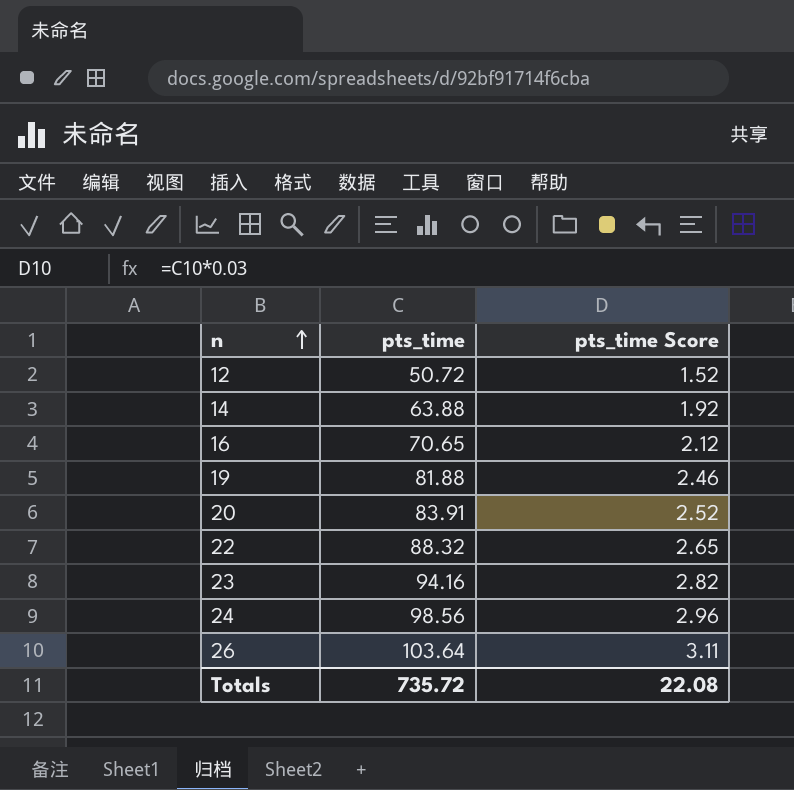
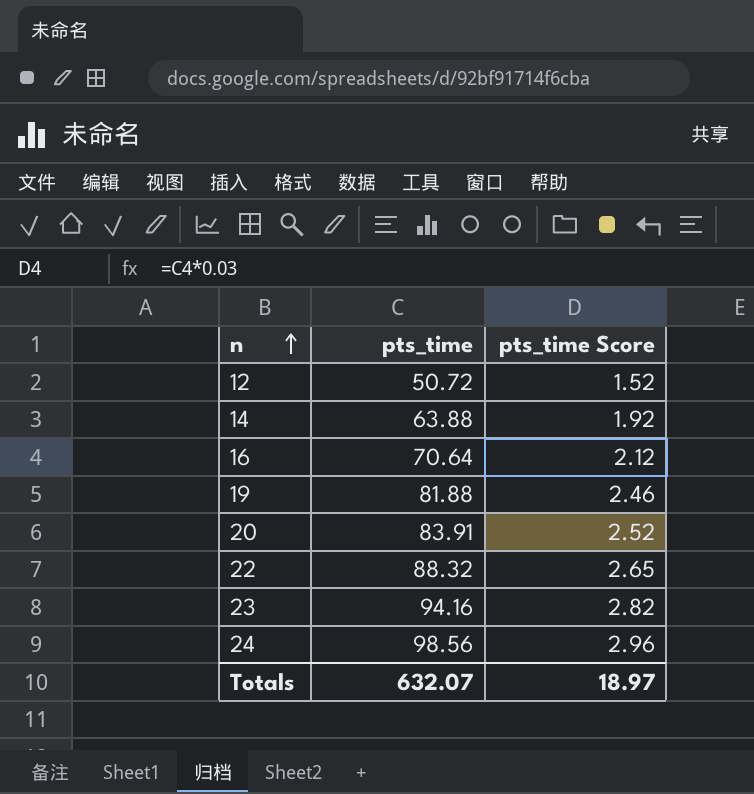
row 26: 103.64 | 3.11 -> none
16 | pts_time: 70.65 -> 70.64
Totals | pts_time: 735.72 -> 632.07
Totals | pts_time Score: 22.08 -> 18.97

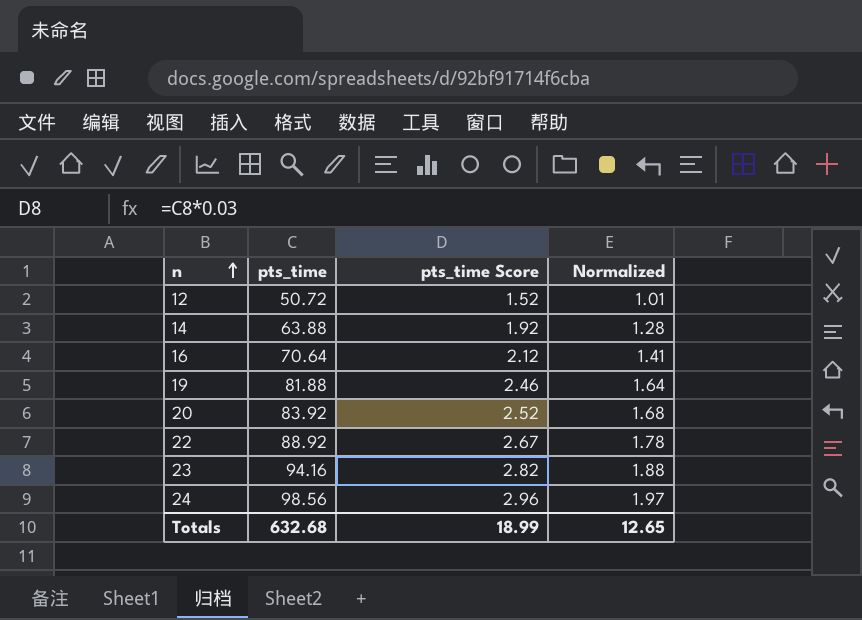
column Normalized | formula: none -> [pts_time] * 0.02
20 | pts_time: 83.91 -> 83.92
22 | pts_time: 88.32 -> 88.92
22 | pts_time Score: 2.65 -> 2.67
Totals | pts_time: 632.07 -> 632.68
Totals | pts_time Score: 18.97 -> 18.99

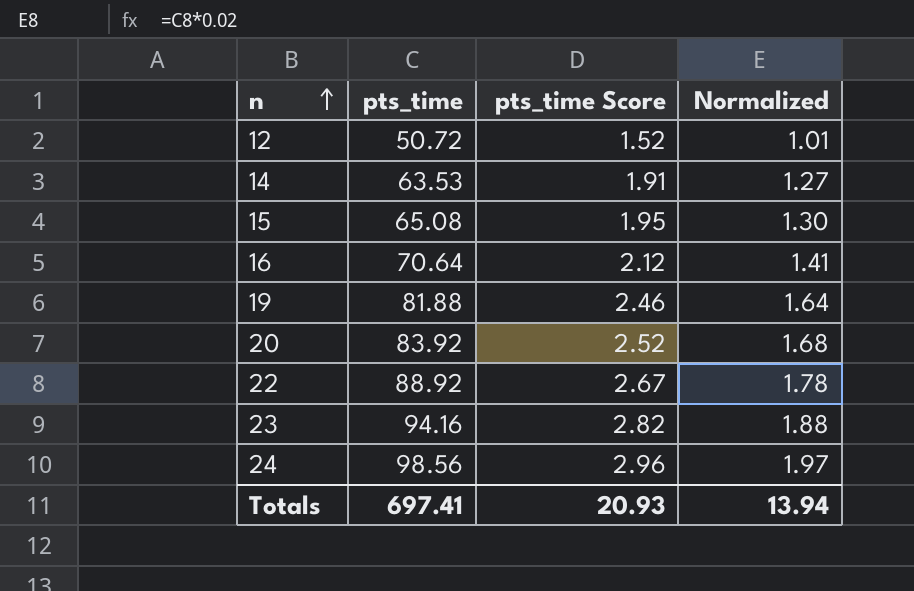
14 | pts_time: 63.88 -> 63.53
14 | pts_time Score: 1.92 -> 1.91
14 | Normalized: 1.28 -> 1.27
row 15: none -> 65.08 | 1.95 | 1.30
Totals | pts_time: 632.68 -> 697.41
Totals | pts_time Score: 18.99 -> 20.93
Totals | Normalized: 12.65 -> 13.94

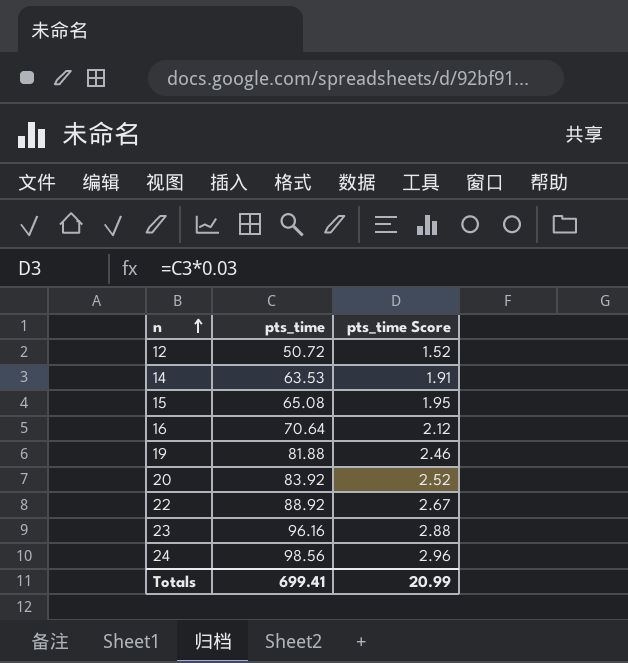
column Normalized | formula: [pts_time] * 0.02 -> none
23 | pts_time: 94.16 -> 96.16
23 | pts_time Score: 2.82 -> 2.88
Totals | pts_time: 697.41 -> 699.41
Totals | pts_time Score: 20.93 -> 20.99

